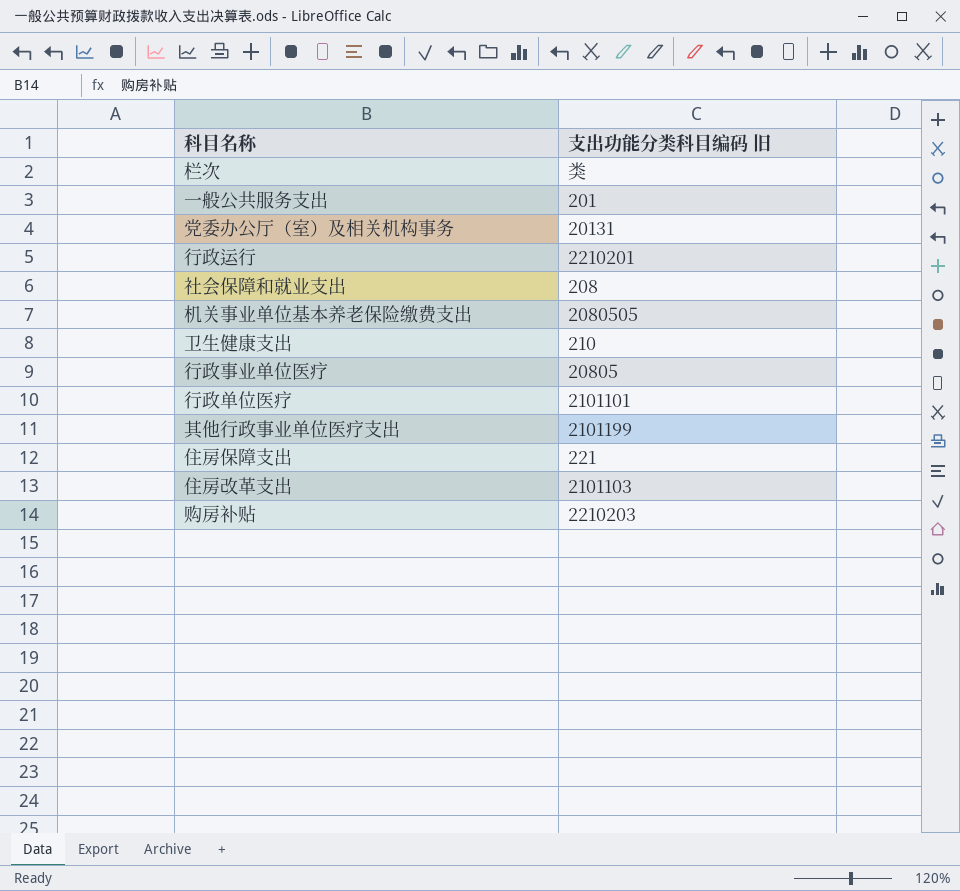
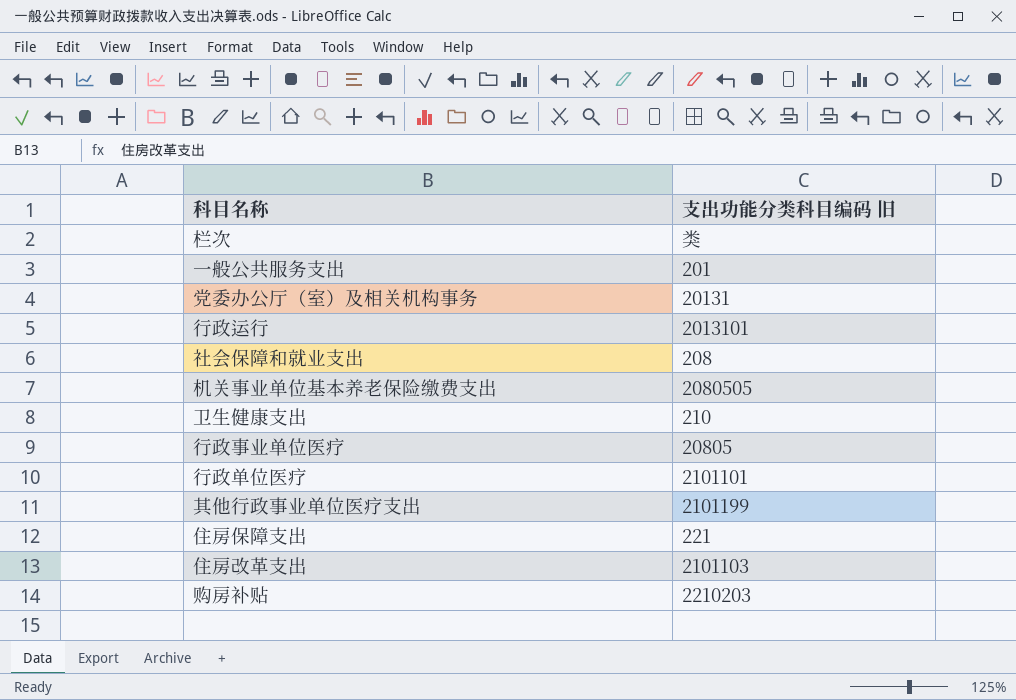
行政运行 | 支出功能分类科目编码 旧: 2210201 -> 2013101

